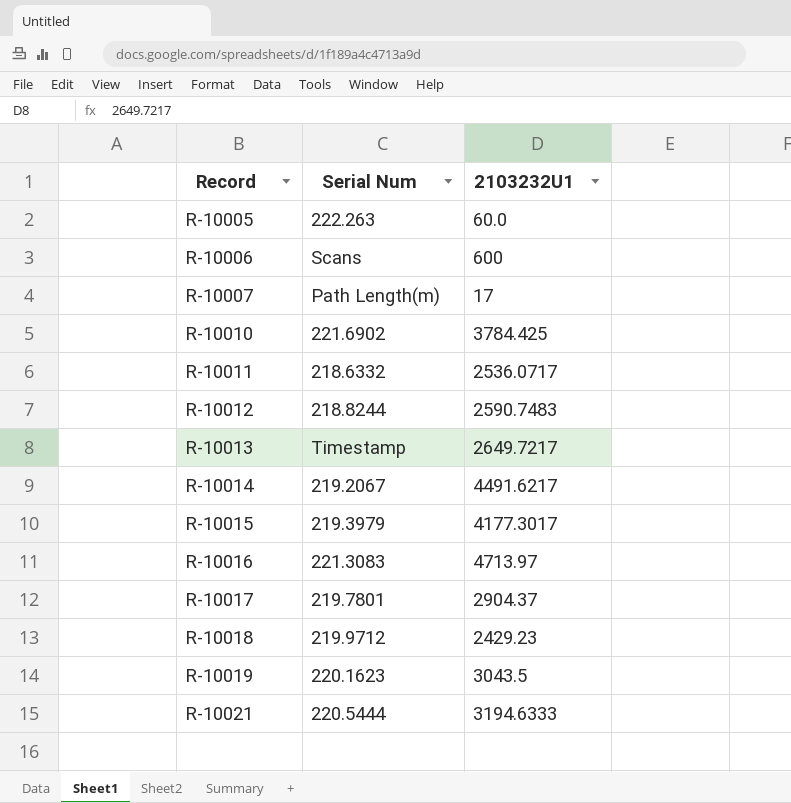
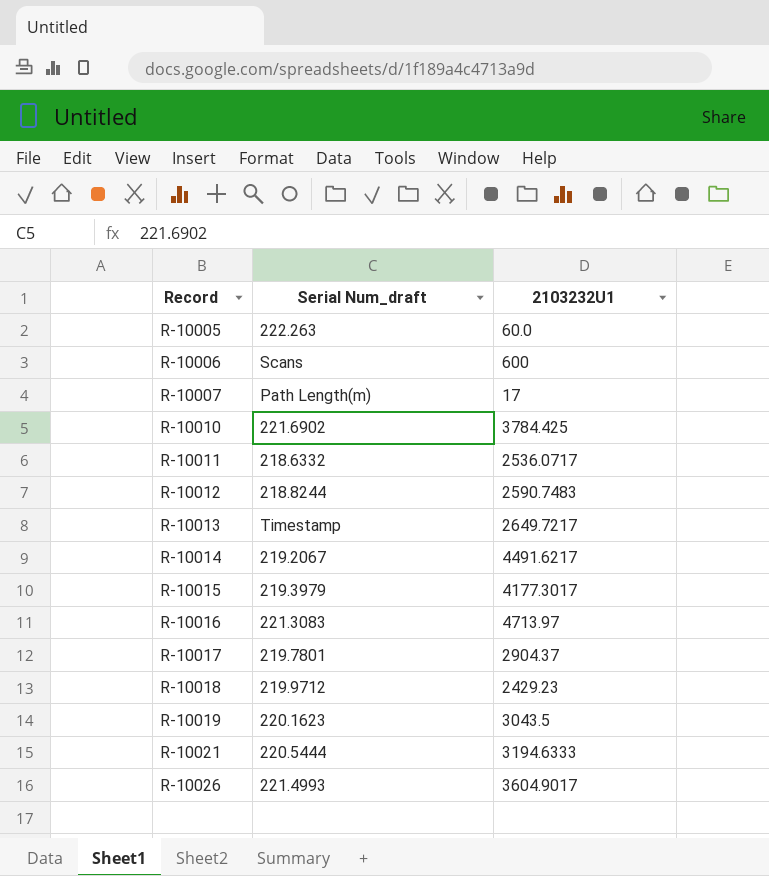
column name: Serial Num -> Serial Num_draft
row R-10026: none -> 221.4993 | 3604.9017

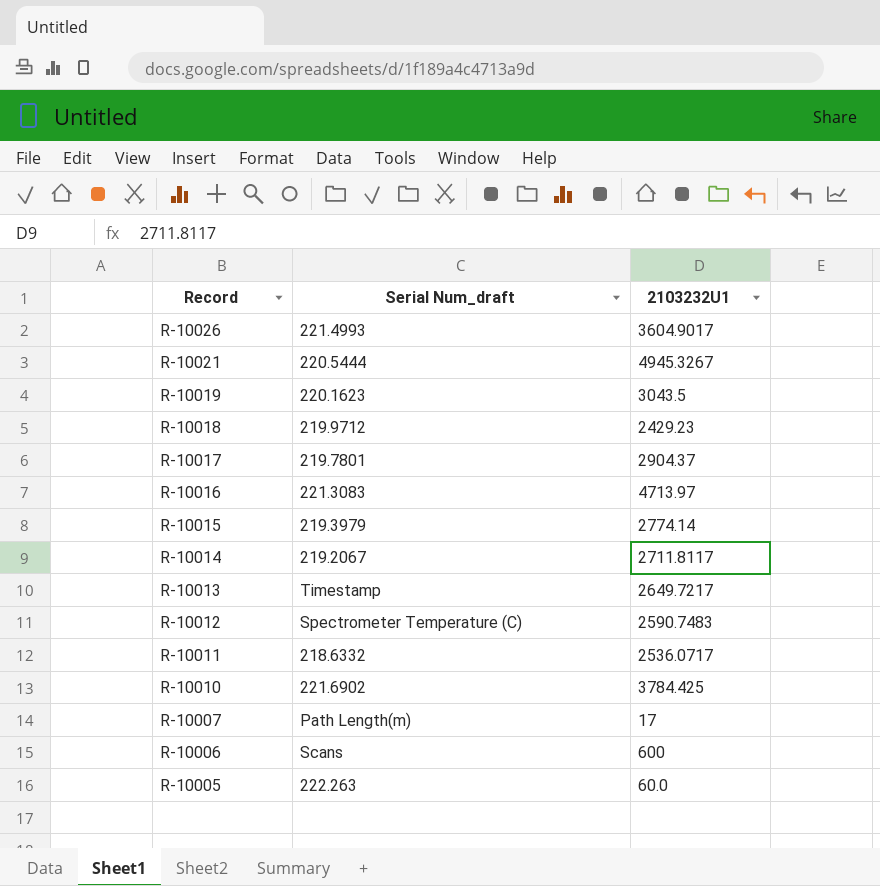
row order: Record ascending -> Record descending
R-10021 | 2103232U1: 3194.6333 -> 4945.3267
R-10015 | 2103232U1: 4177.3017 -> 2774.14
R-10014 | 2103232U1: 4491.6217 -> 2711.8117
R-10012 | Serial Num_draft: 218.8244 -> Spectrometer Temperature (C)

